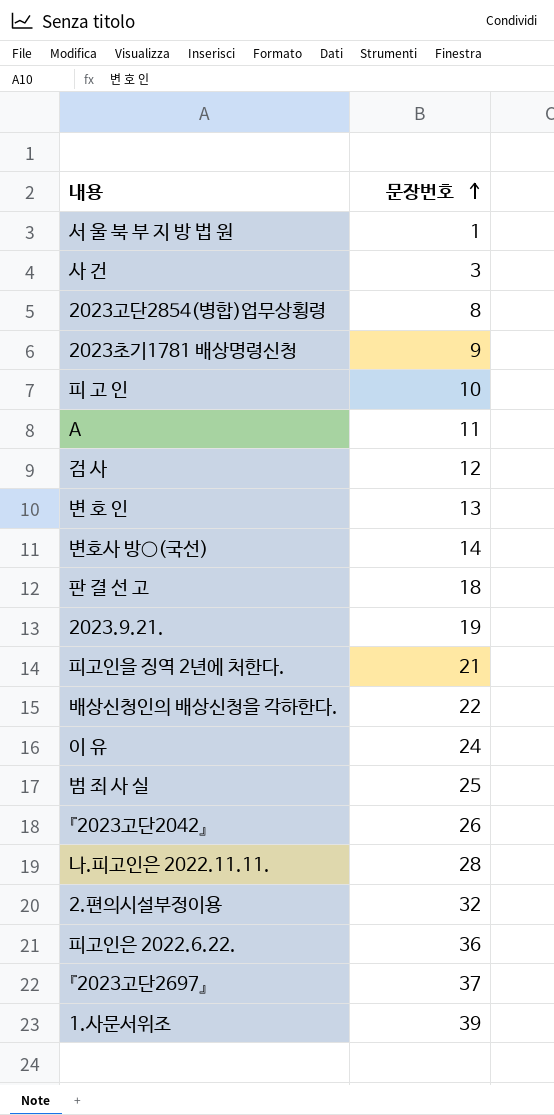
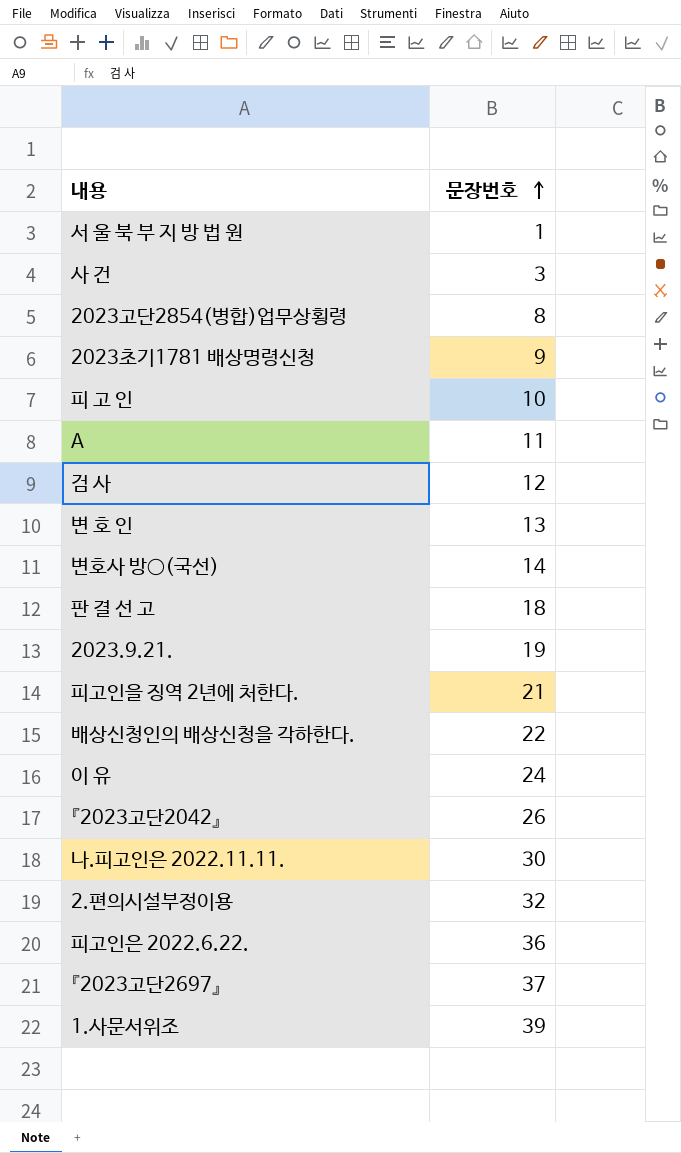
row 범 죄 사 실: 25 -> none
나.피고인은 2022.11.11. | 문장번호: 28 -> 30

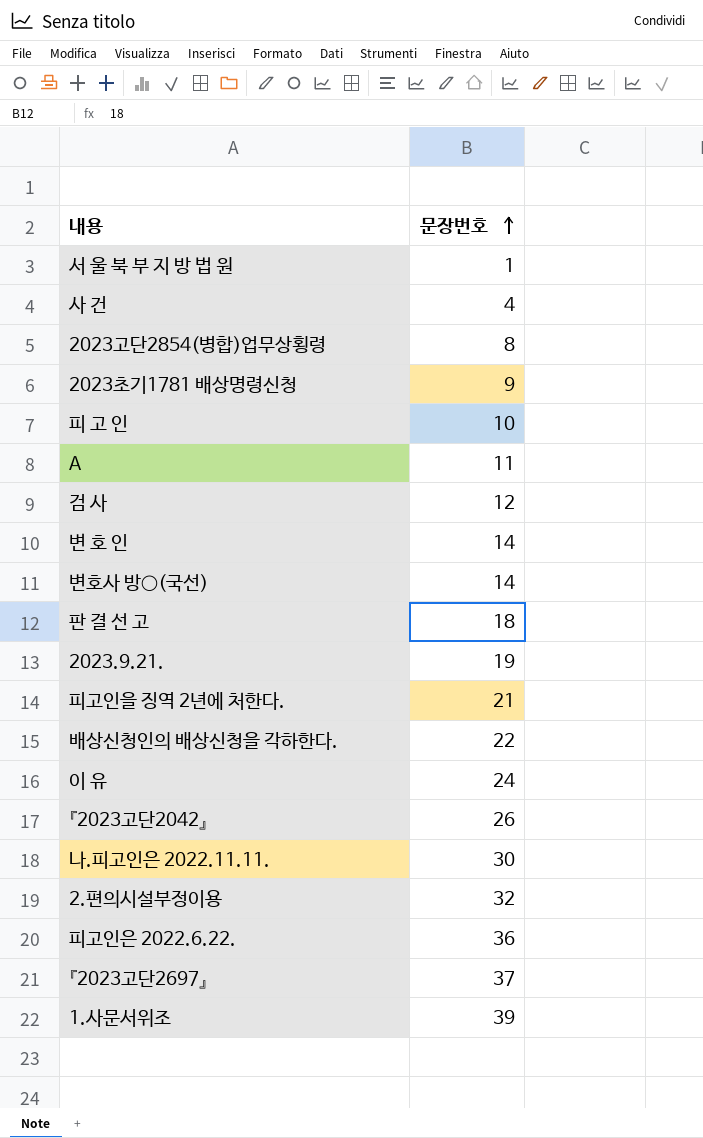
사 건 | 문장번호: 3 -> 4
변 호 인 | 문장번호: 13 -> 14

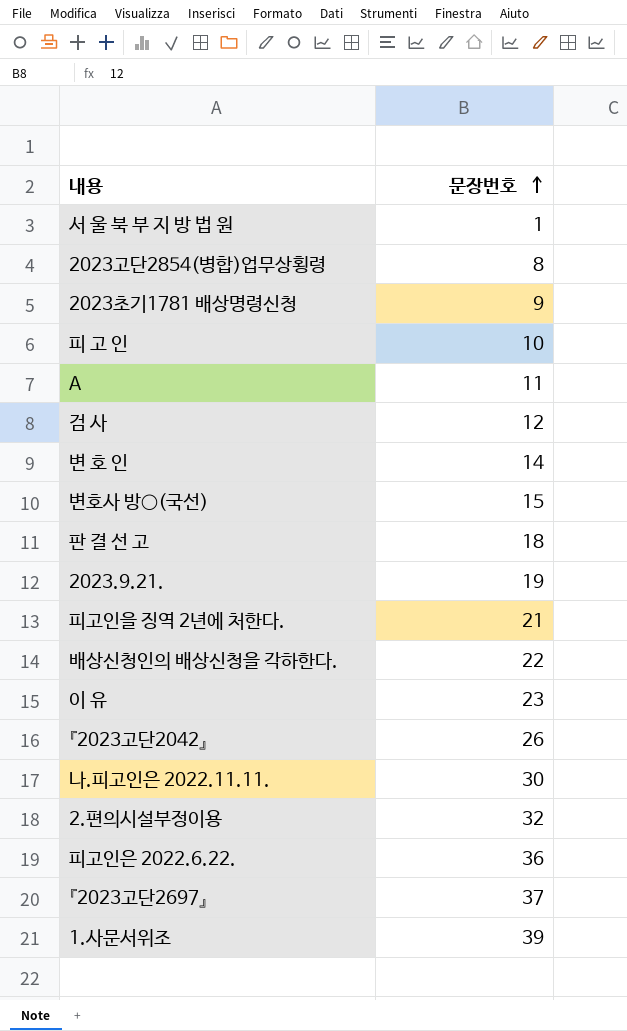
row 사 건: 4 -> none
변호사 방○(국선) | 문장번호: 14 -> 15
이 유 | 문장번호: 24 -> 23

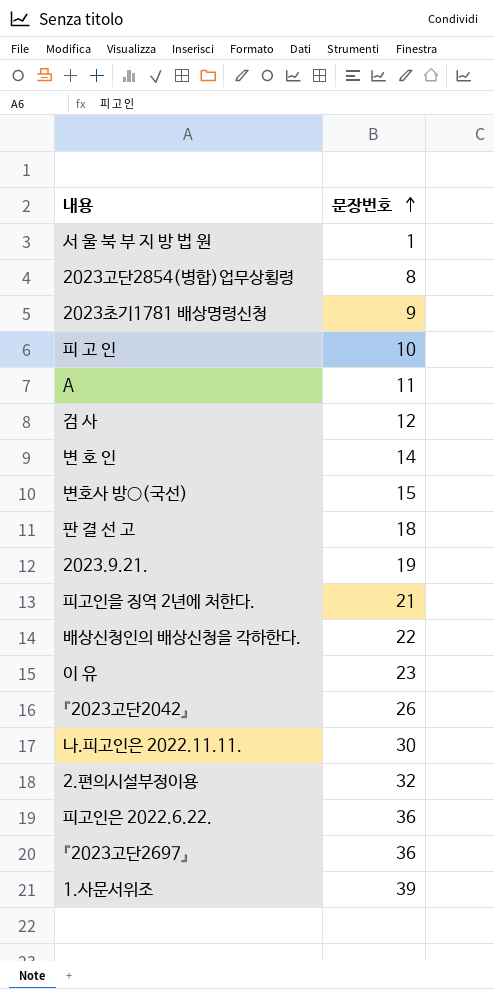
『2023고단2697』 | 문장번호: 37 -> 36

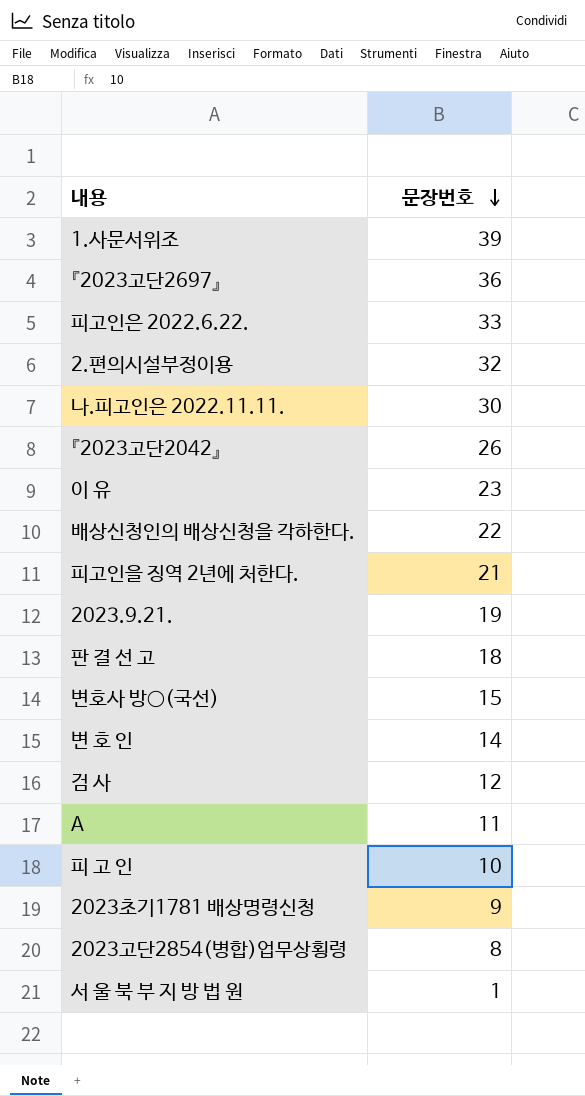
row order: 문장번호 ascending -> 문장번호 descending
피고인은 2022.6.22. | 문장번호: 36 -> 33

